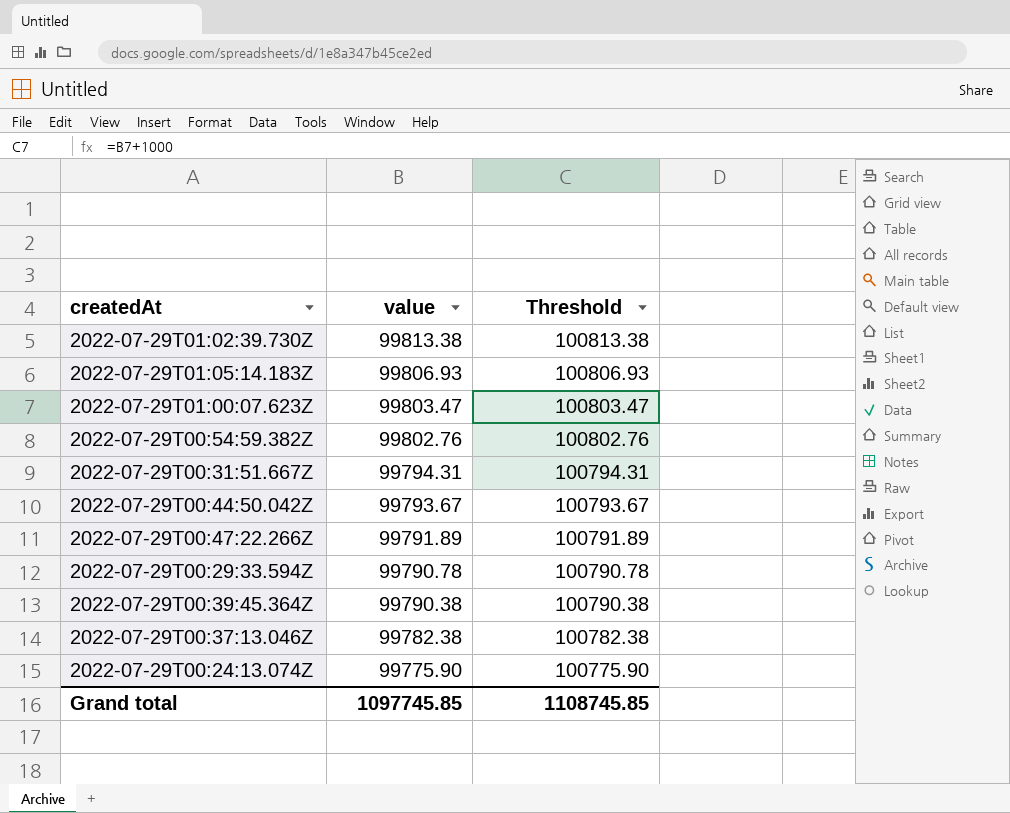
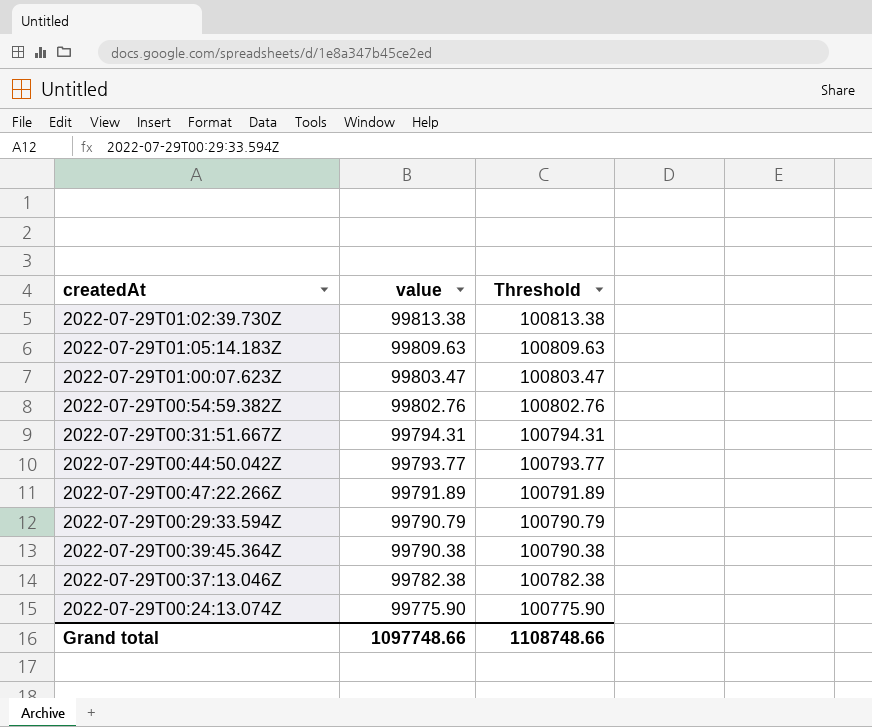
2022-07-29T01:05:14.183Z | value: 99806.93 -> 99809.63
2022-07-29T01:05:14.183Z | Threshold: 100806.93 -> 100809.63
2022-07-29T00:44:50.042Z | value: 99793.67 -> 99793.77
2022-07-29T00:44:50.042Z | Threshold: 100793.67 -> 100793.77
2022-07-29T00:29:33.594Z | value: 99790.78 -> 99790.79
2022-07-29T00:29:33.594Z | Threshold: 100790.78 -> 100790.79
Grand total | value: 1097745.85 -> 1097748.66
Grand total | Threshold: 1108745.85 -> 1108748.66

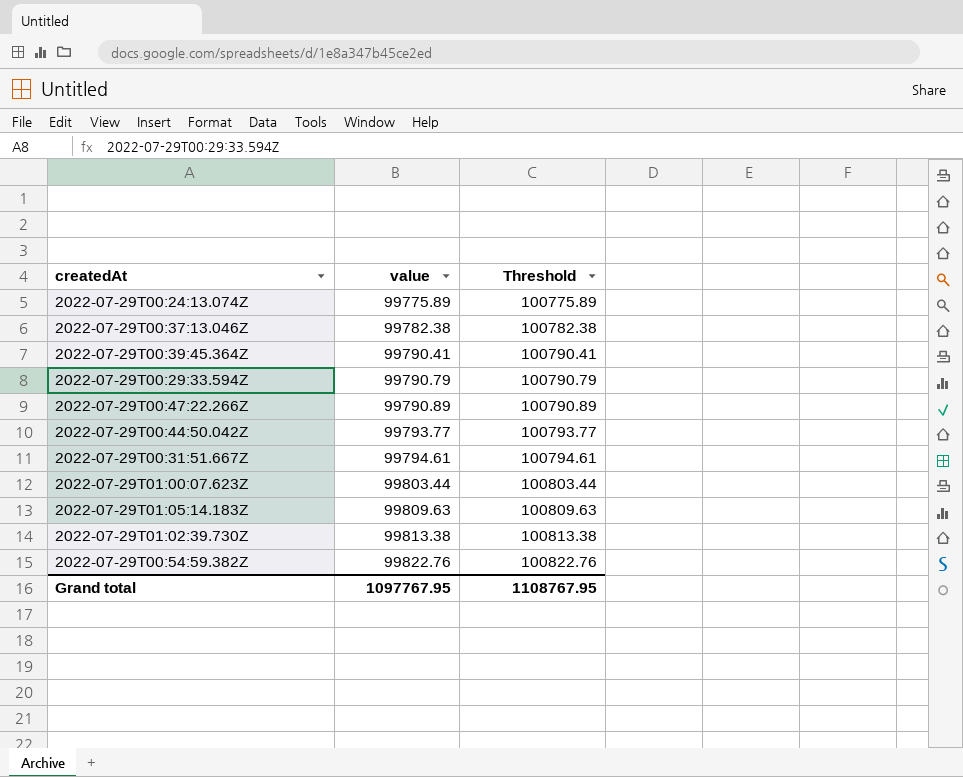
row order: value descending -> value ascending
2022-07-29T00:24:13.074Z | value: 99775.90 -> 99775.89
2022-07-29T00:24:13.074Z | Threshold: 100775.90 -> 100775.89
2022-07-29T00:39:45.364Z | value: 99790.38 -> 99790.41
2022-07-29T00:39:45.364Z | Threshold: 100790.38 -> 100790.41
2022-07-29T00:47:22.266Z | value: 99791.89 -> 99790.89
2022-07-29T00:47:22.266Z | Threshold: 100791.89 -> 100790.89
2022-07-29T00:31:51.667Z | value: 99794.31 -> 99794.61
2022-07-29T00:31:51.667Z | Threshold: 100794.31 -> 100794.61
2022-07-29T01:00:07.623Z | value: 99803.47 -> 99803.44
2022-07-29T01:00:07.623Z | Threshold: 100803.47 -> 100803.44
2022-07-29T00:54:59.382Z | value: 99802.76 -> 99822.76
2022-07-29T00:54:59.382Z | Threshold: 100802.76 -> 100822.76
Grand total | value: 1097748.66 -> 1097767.95
Grand total | Threshold: 1108748.66 -> 1108767.95

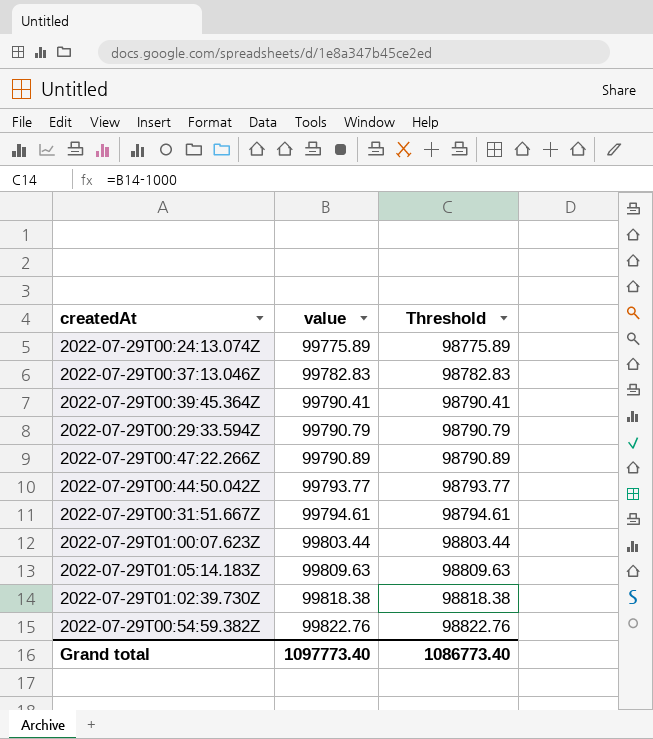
column Threshold | formula: [value] + 1000 -> [value] - 1000
2022-07-29T00:37:13.046Z | value: 99782.38 -> 99782.83
2022-07-29T01:02:39.730Z | value: 99813.38 -> 99818.38
Grand total | value: 1097767.95 -> 1097773.40
Grand total | Threshold: 1108767.95 -> 1086773.40

